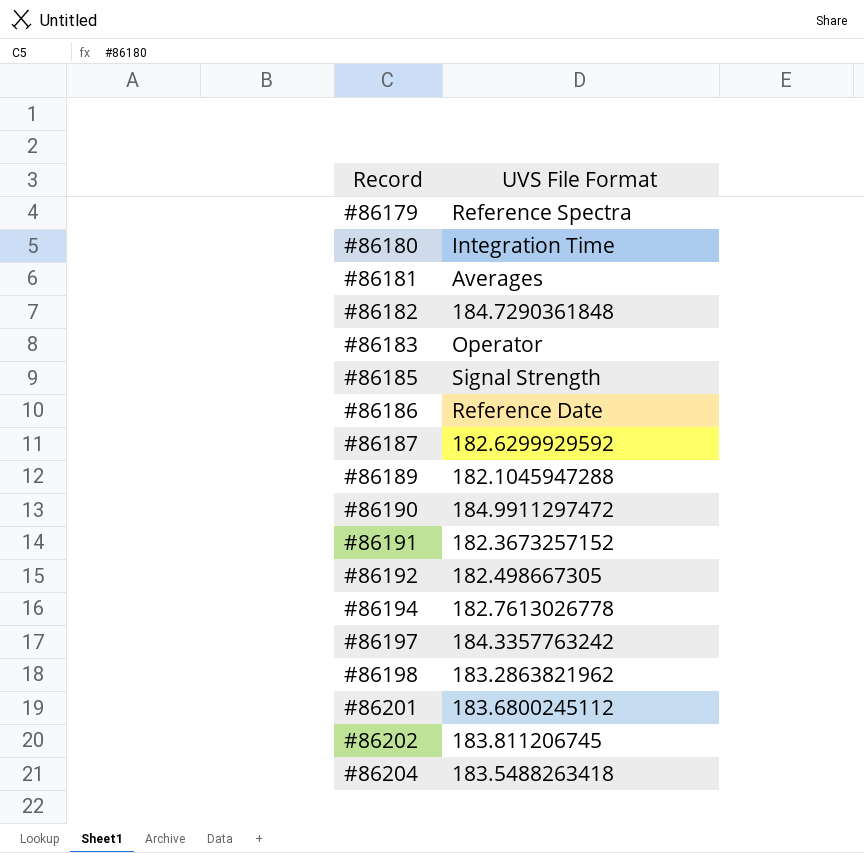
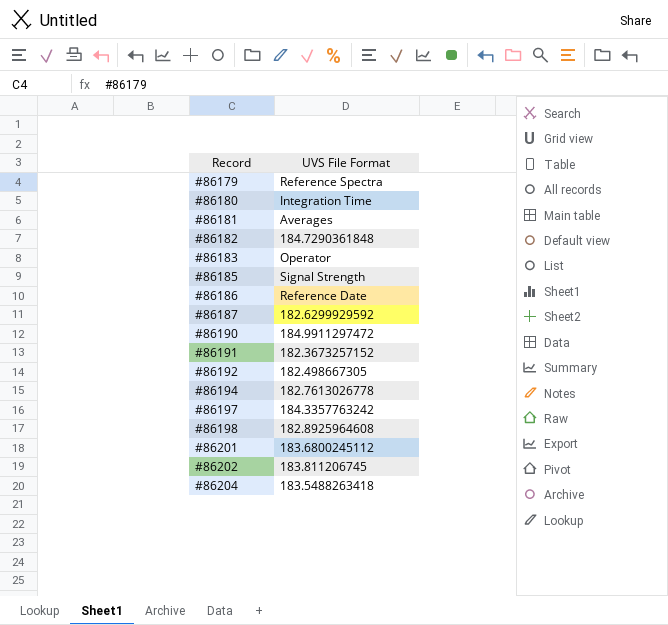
row #86189: 182.1045947288 -> none
#86198 | UVS File Format: 183.2863821962 -> 182.8925964608

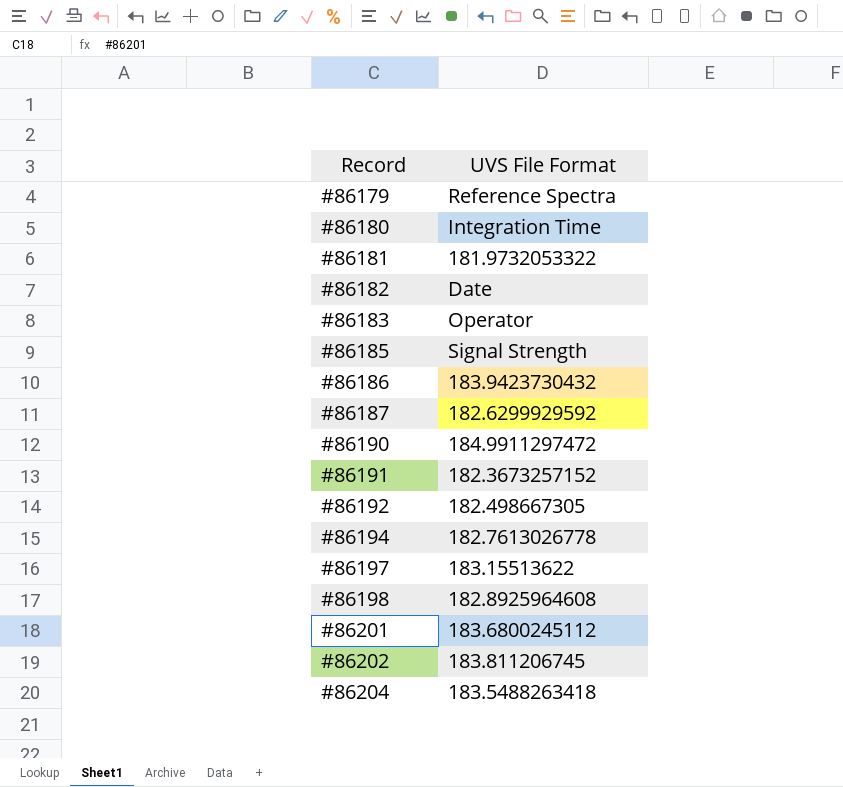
#86181 | UVS File Format: Averages -> 181.9732053322
#86182 | UVS File Format: 184.7290361848 -> Date
#86186 | UVS File Format: Reference Date -> 183.9423730432
#86197 | UVS File Format: 184.3357763242 -> 183.15513622

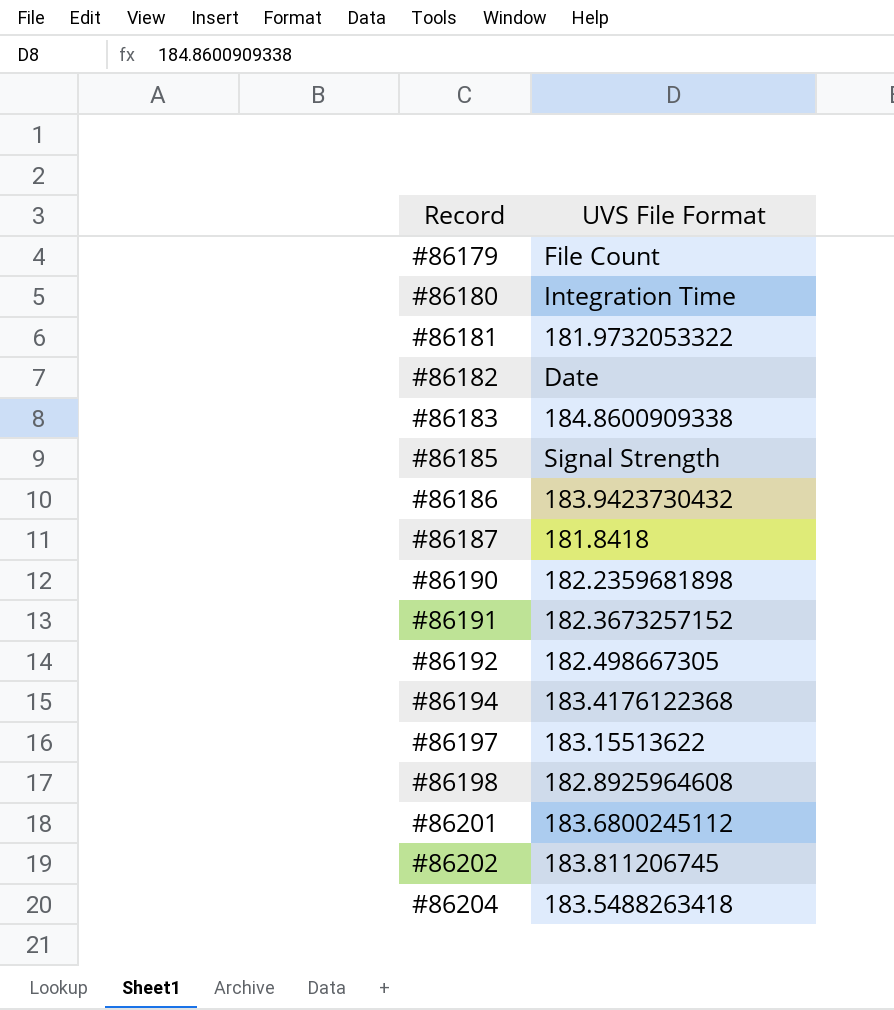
#86179 | UVS File Format: Reference Spectra -> File Count
#86183 | UVS File Format: Operator -> 184.8600909338
#86187 | UVS File Format: 182.6299929592 -> 181.8418
#86190 | UVS File Format: 184.9911297472 -> 182.2359681898
#86194 | UVS File Format: 182.7613026778 -> 183.4176122368

